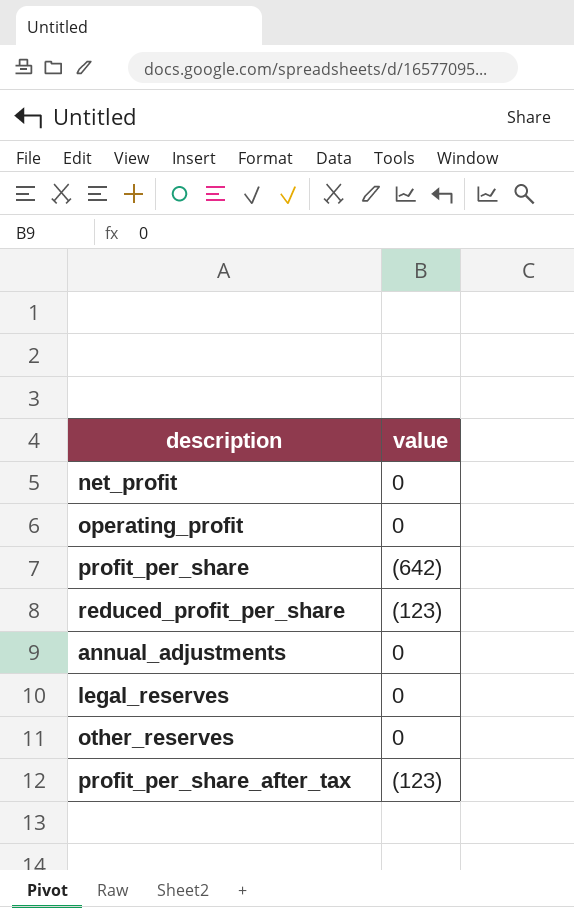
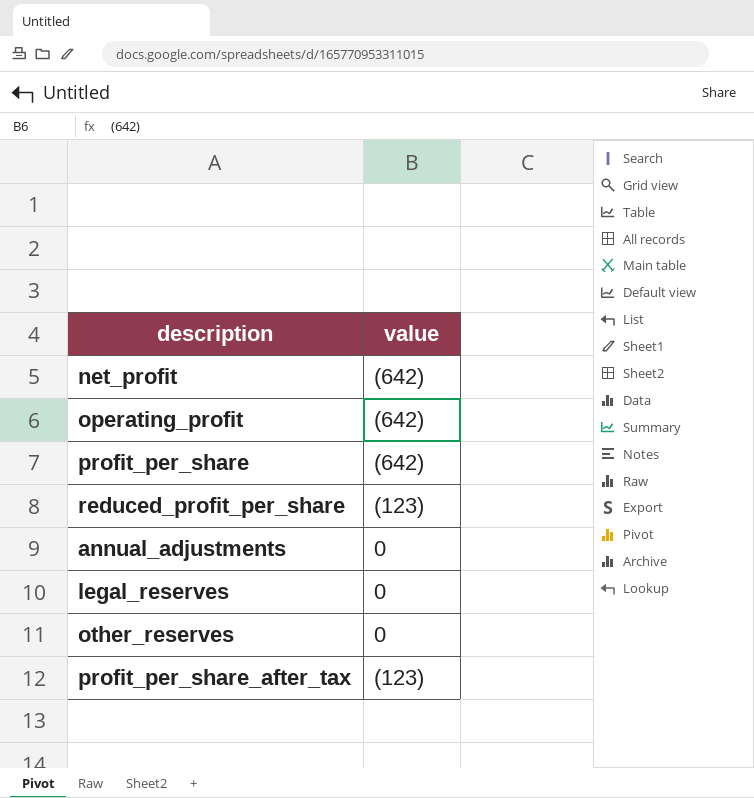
net_profit | value: 0 -> (642)
operating_profit | value: 0 -> (642)

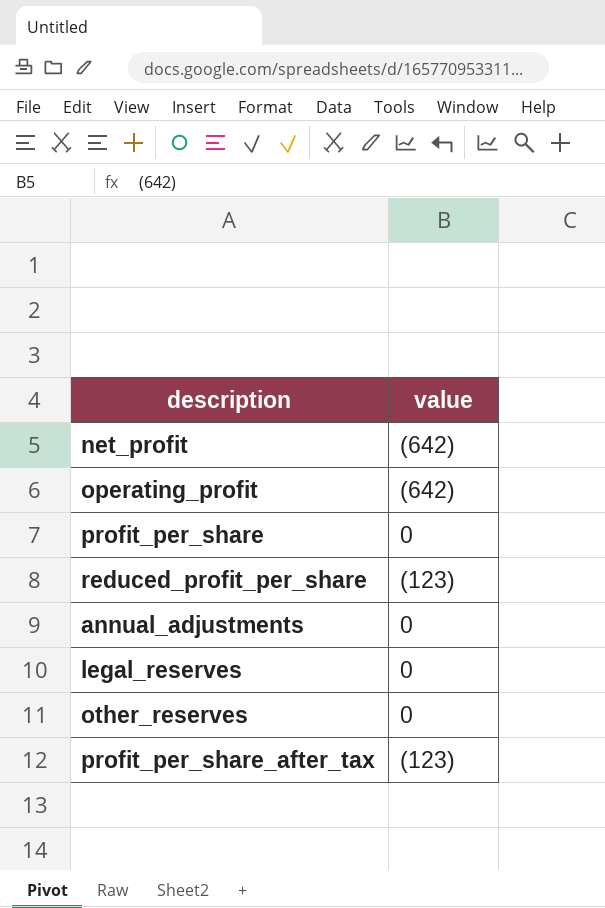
profit_per_share | value: (642) -> 0

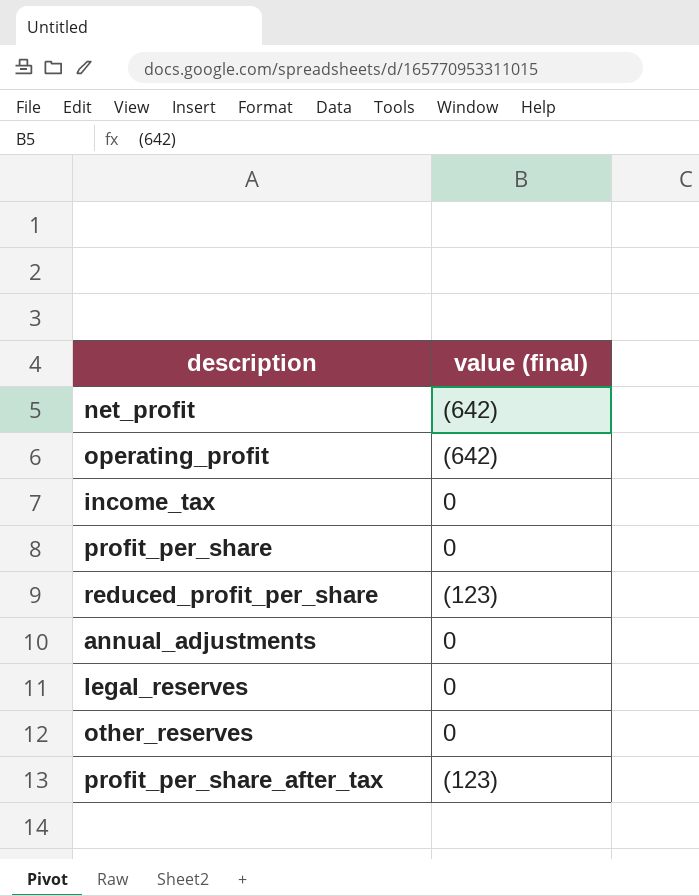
column name: value -> value (final)
row income_tax: none -> 0

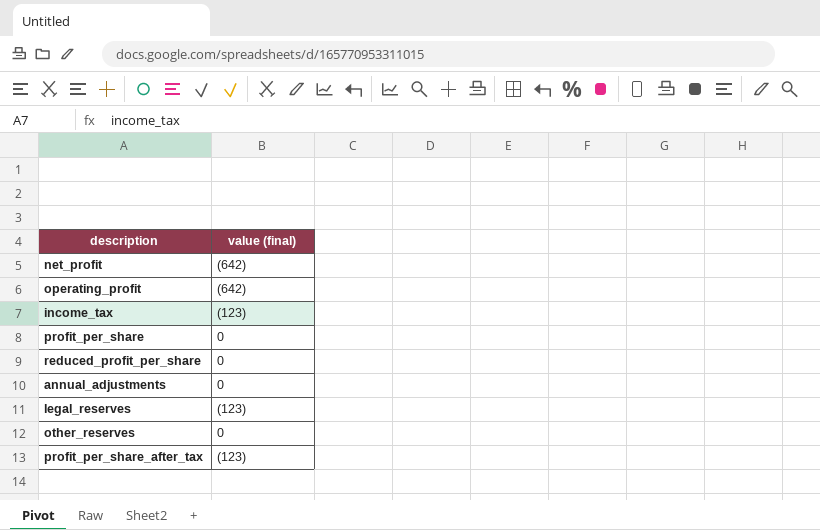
income_tax | value (final): 0 -> (123)
reduced_profit_per_share | value (final): (123) -> 0
legal_reserves | value (final): 0 -> (123)

